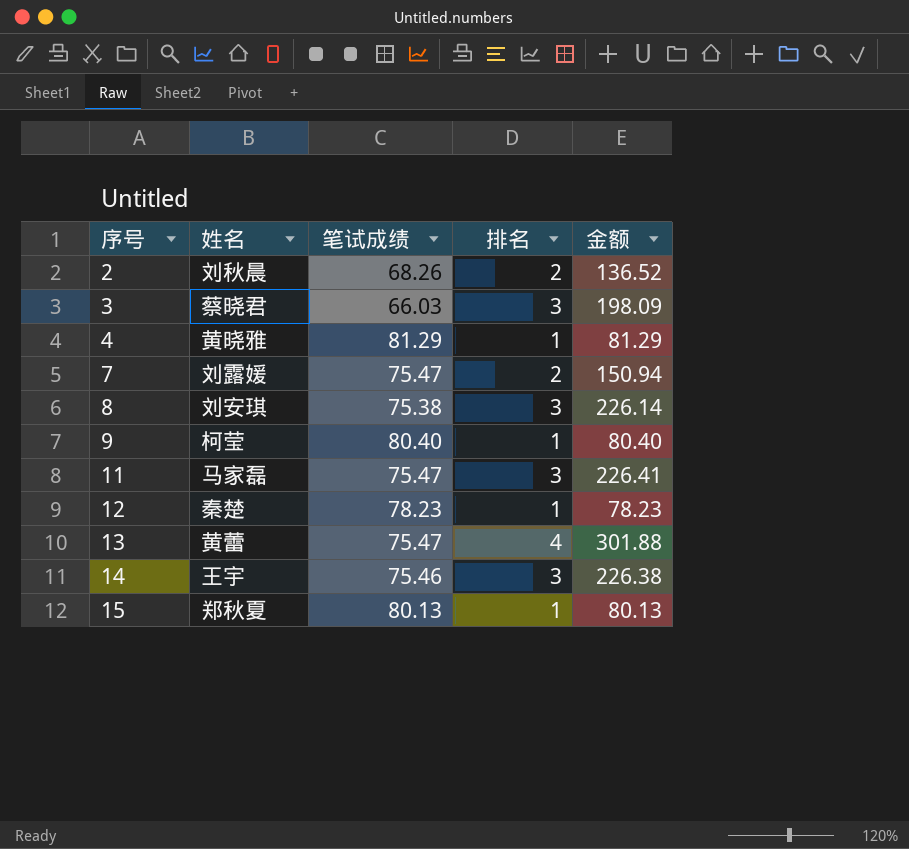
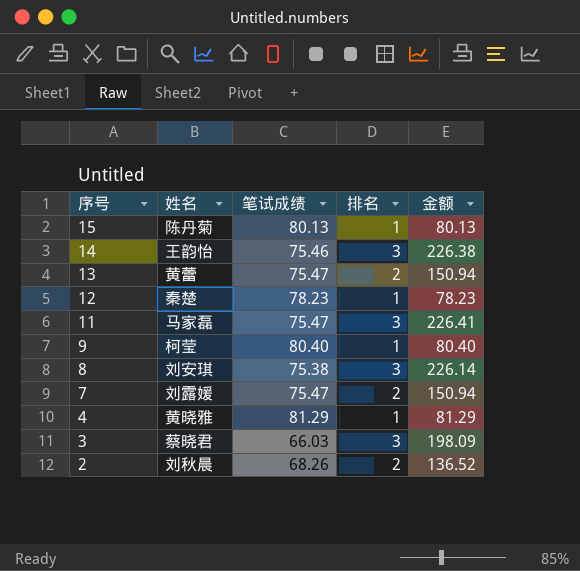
row order: 序号 ascending -> 序号 descending
15 | 姓名: 郑秋夏 -> 陈丹菊
14 | 姓名: 王宇 -> 王韵怡
13 | 排名: 4 -> 2
13 | 金额: 301.88 -> 150.94

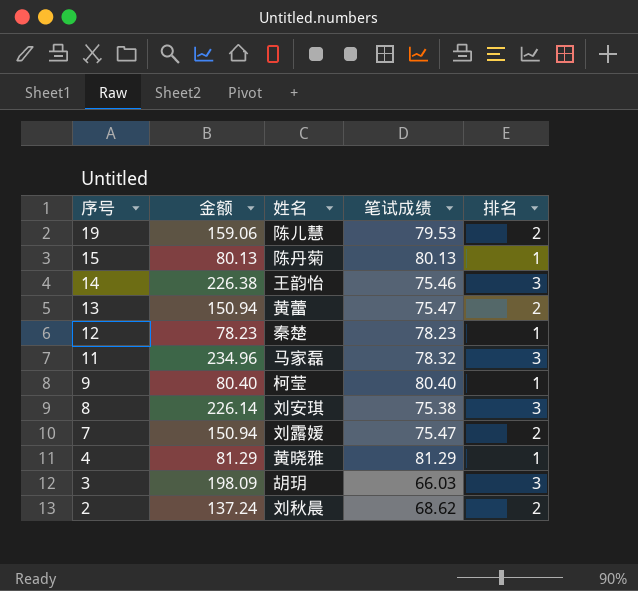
column 金额 | position: 5 -> 2
row 19: none -> 159.06 | 陈儿慧 | 79.53 | 2
11 | 金额: 226.41 -> 234.96
11 | 笔试成绩: 75.47 -> 78.32
3 | 姓名: 蔡晓君 -> 胡玥
2 | 金额: 136.52 -> 137.24
2 | 笔试成绩: 68.26 -> 68.62

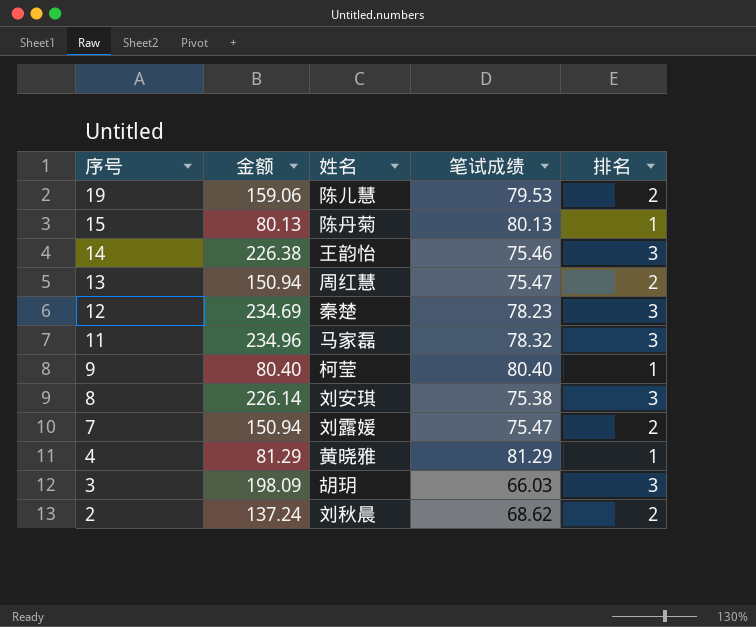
13 | 姓名: 黄蕾 -> 周红慧
12 | 金额: 78.23 -> 234.69
12 | 排名: 1 -> 3

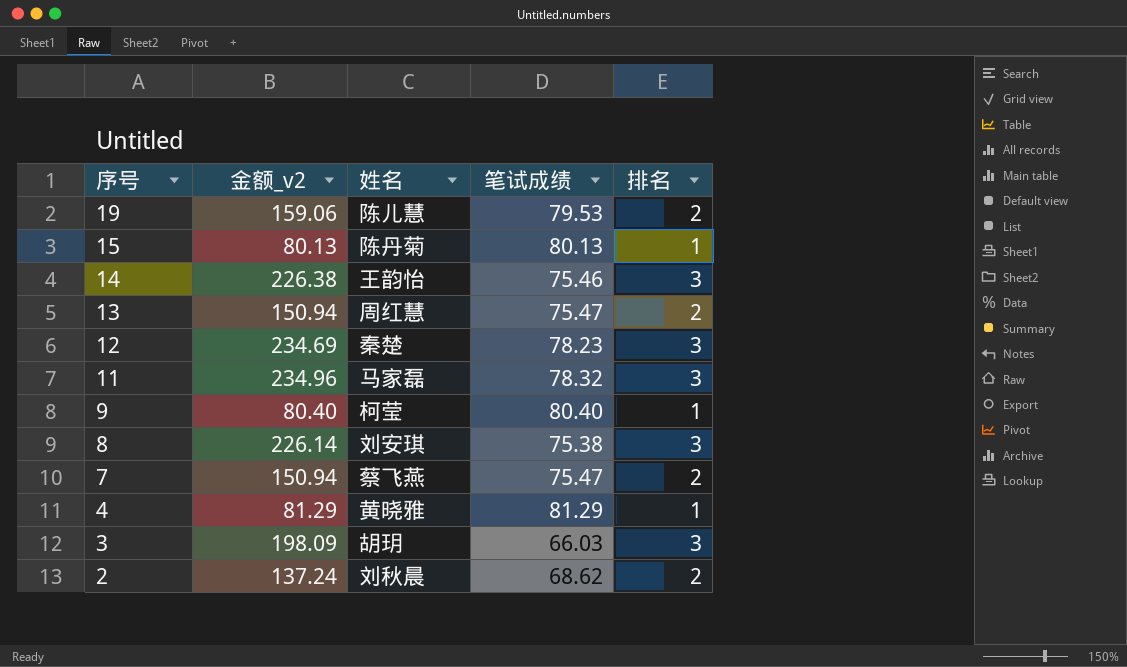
column name: 金额 -> 金额_v2
7 | 姓名: 刘露媛 -> 蔡飞燕

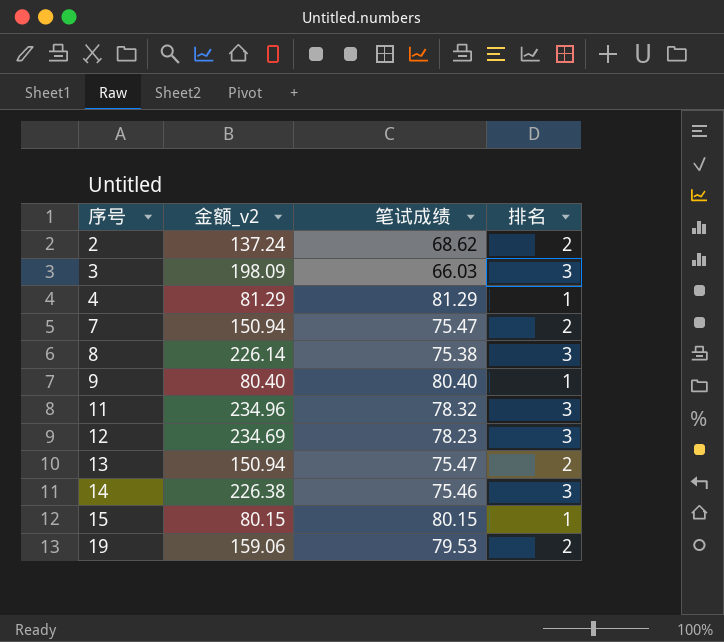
row order: 序号 descending -> 序号 ascending
column 姓名 | position: 3 -> none
15 | 金额_v2: 80.13 -> 80.15
15 | 笔试成绩: 80.13 -> 80.15

